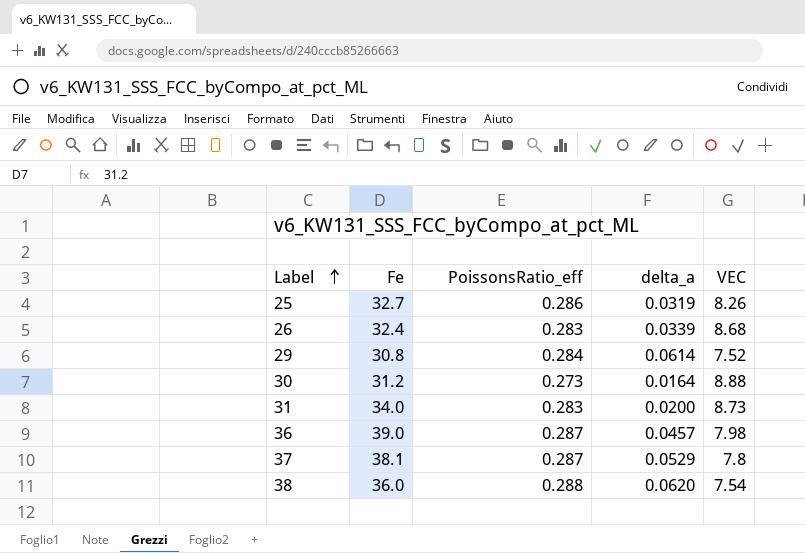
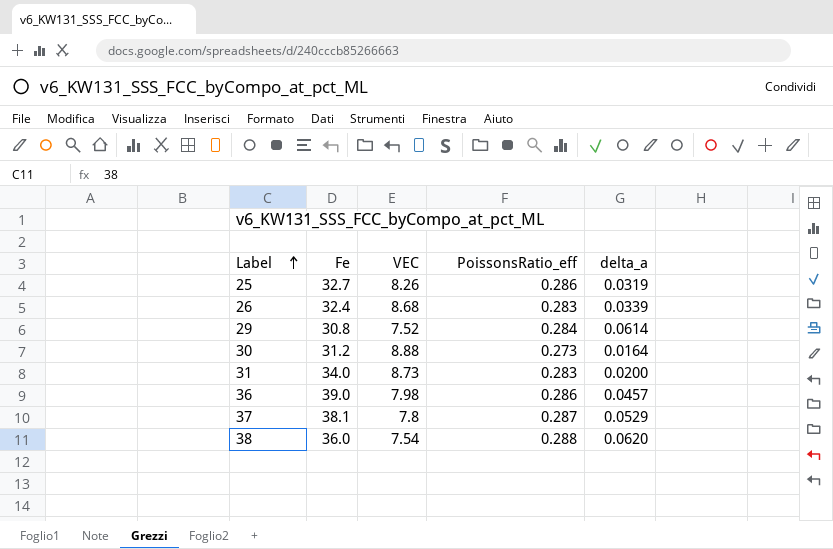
column VEC | position: 5 -> 3
36 | PoissonsRatio_eff: 0.287 -> 0.286

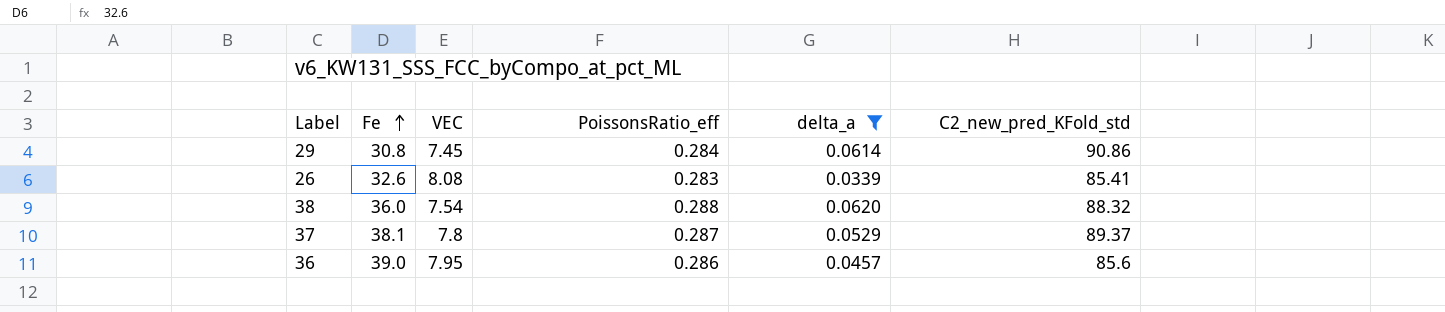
filter: none -> delta_a >= 0.0339
row order: Label ascending -> Fe ascending
column C2_new_pred_KFold_std | position: none -> 6
29 | VEC: 7.52 -> 7.45
26 | Fe: 32.4 -> 32.6
26 | VEC: 8.68 -> 8.08
36 | VEC: 7.98 -> 7.95

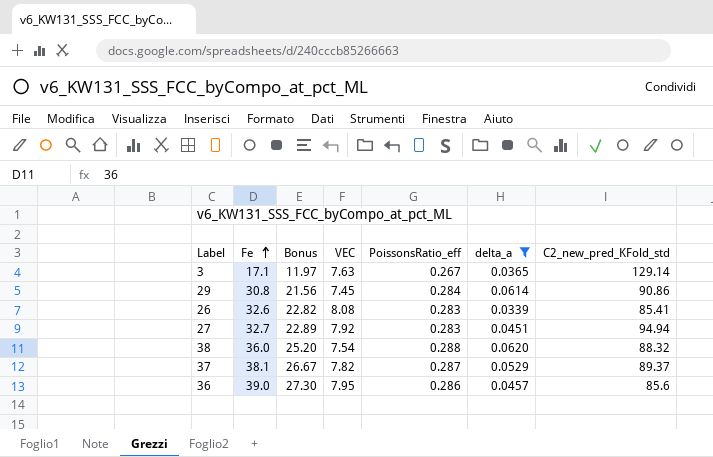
column Bonus | formula: none -> [Fe] * 0.7
row 3: none -> 17.1 | 11.97 | 7.63 | 0.267 | 0.0365 | 129.14
row 27: none -> 32.7 | 22.89 | 7.92 | 0.283 | 0.0451 | 94.94
37 | VEC: 7.8 -> 7.82

